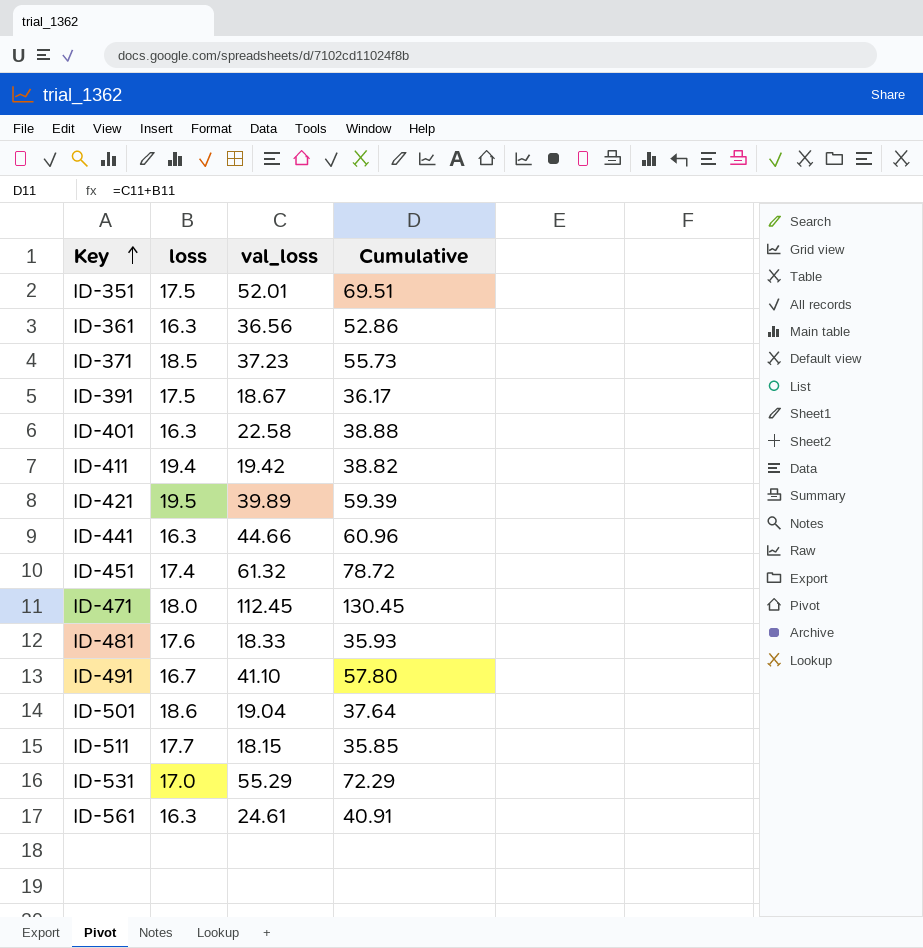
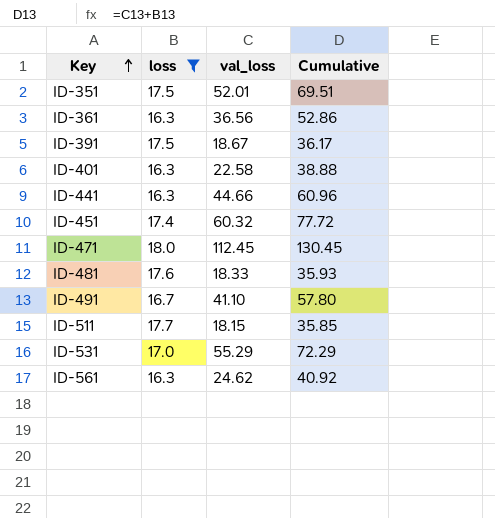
filter: none -> loss <= 18.0
ID-451 | val_loss: 61.32 -> 60.32
ID-451 | Cumulative: 78.72 -> 77.72
ID-561 | val_loss: 24.61 -> 24.62
ID-561 | Cumulative: 40.91 -> 40.92

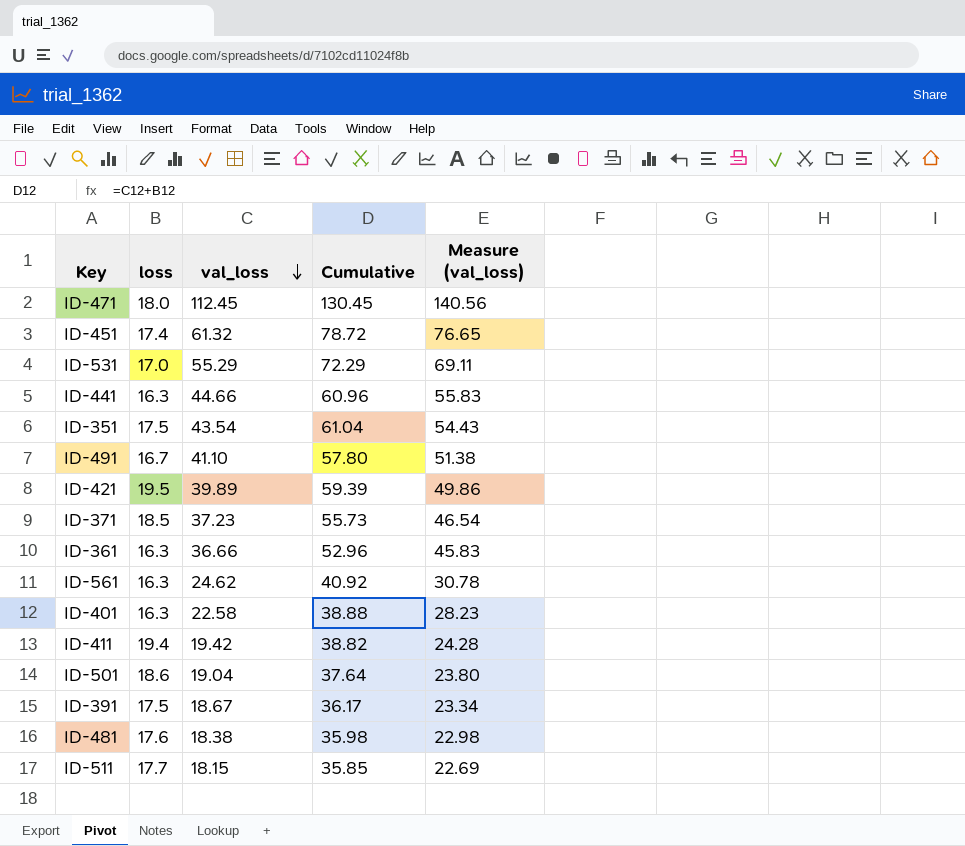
filter: loss <= 18.0 -> none
row order: Key ascending -> val_loss descending
column Measure (val_loss) | formula: none -> [val_loss] * 1.25
ID-451 | val_loss: 60.32 -> 61.32
ID-451 | Cumulative: 77.72 -> 78.72
ID-351 | val_loss: 52.01 -> 43.54
ID-351 | Cumulative: 69.51 -> 61.04
ID-361 | val_loss: 36.56 -> 36.66
ID-361 | Cumulative: 52.86 -> 52.96
ID-481 | val_loss: 18.33 -> 18.38
ID-481 | Cumulative: 35.93 -> 35.98

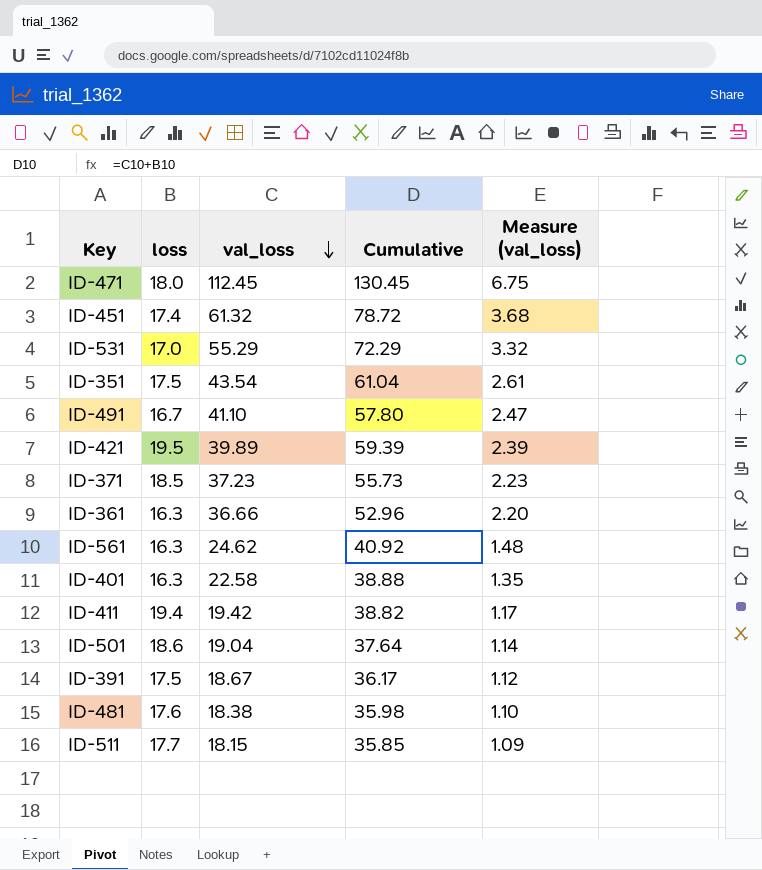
column Measure (val_loss) | formula: [val_loss] * 1.25 -> [val_loss] * 0.06
row ID-441: 16.3 | 44.66 | 60.96 | 55.83 -> none

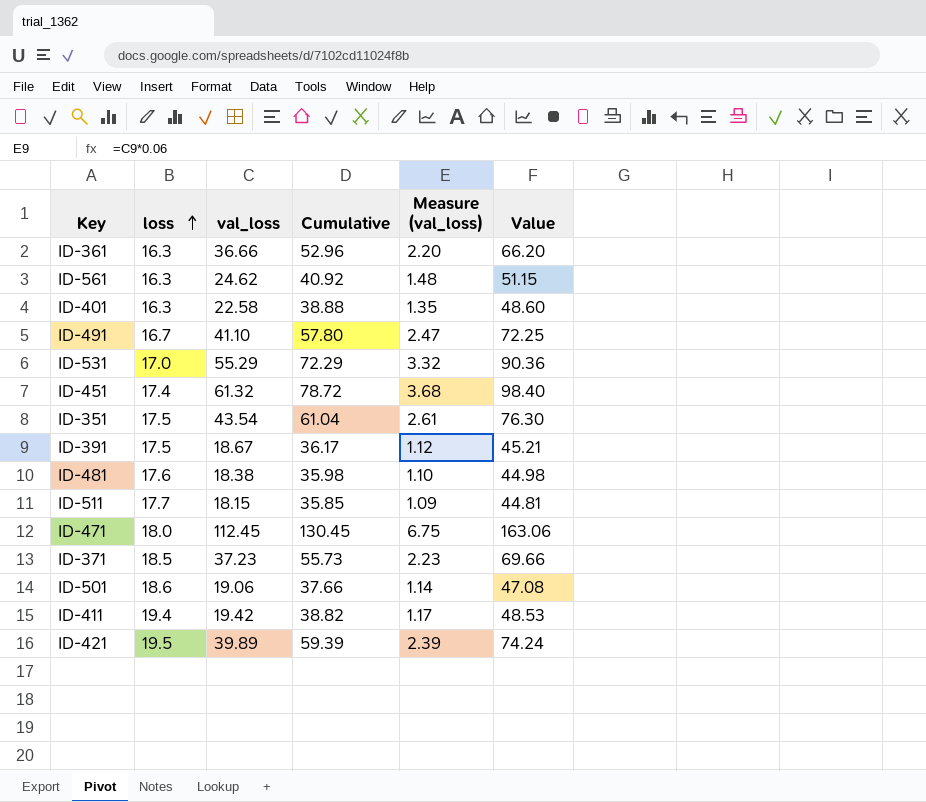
row order: val_loss descending -> loss ascending
column Value | formula: none -> [Cumulative] * 1.25
ID-501 | val_loss: 19.04 -> 19.06
ID-501 | Cumulative: 37.64 -> 37.66

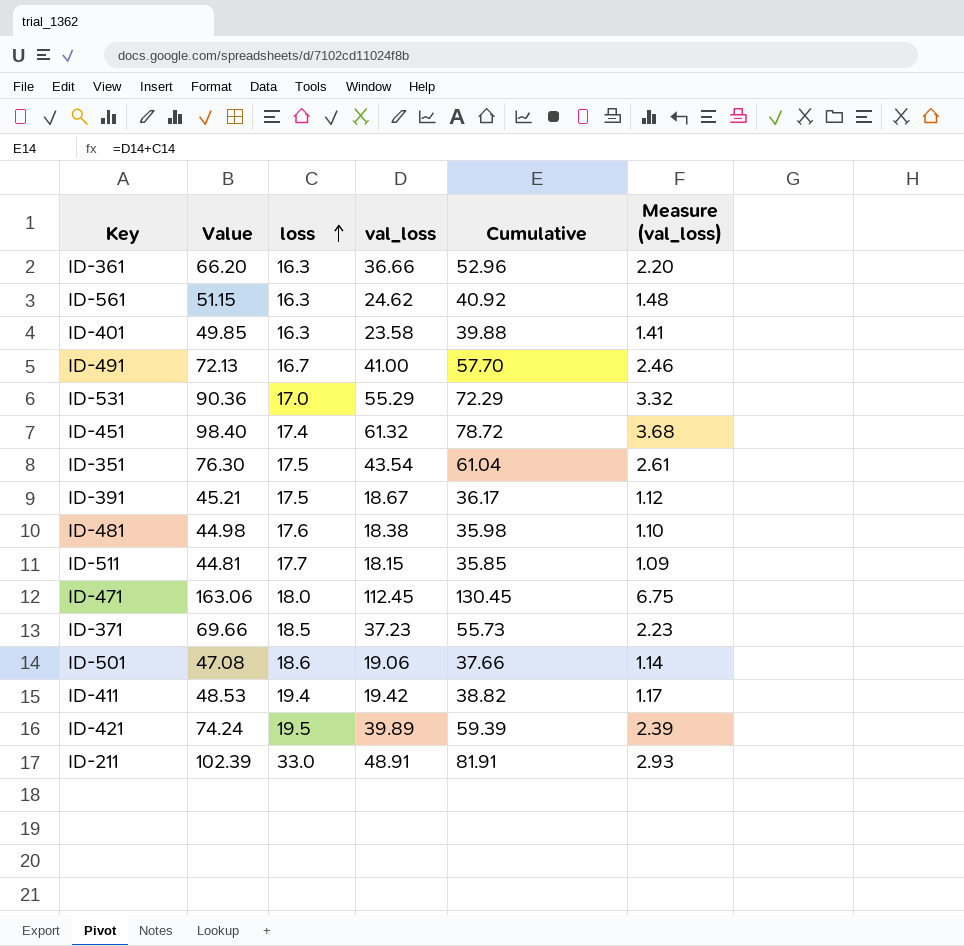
column Value | position: 6 -> 2
ID-401 | Value: 48.60 -> 49.85
ID-401 | val_loss: 22.58 -> 23.58
ID-401 | Cumulative: 38.88 -> 39.88
ID-401 | Measure (val_loss): 1.35 -> 1.41
ID-491 | Value: 72.25 -> 72.13
ID-491 | val_loss: 41.10 -> 41.00
ID-491 | Cumulative: 57.80 -> 57.70
ID-491 | Measure (val_loss): 2.47 -> 2.46
row ID-211: none -> 102.39 | 33.0 | 48.91 | 81.91 | 2.93

